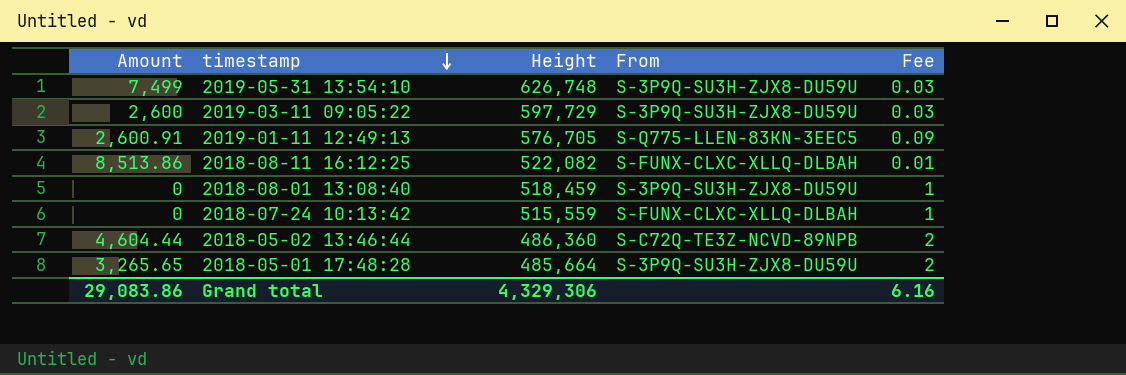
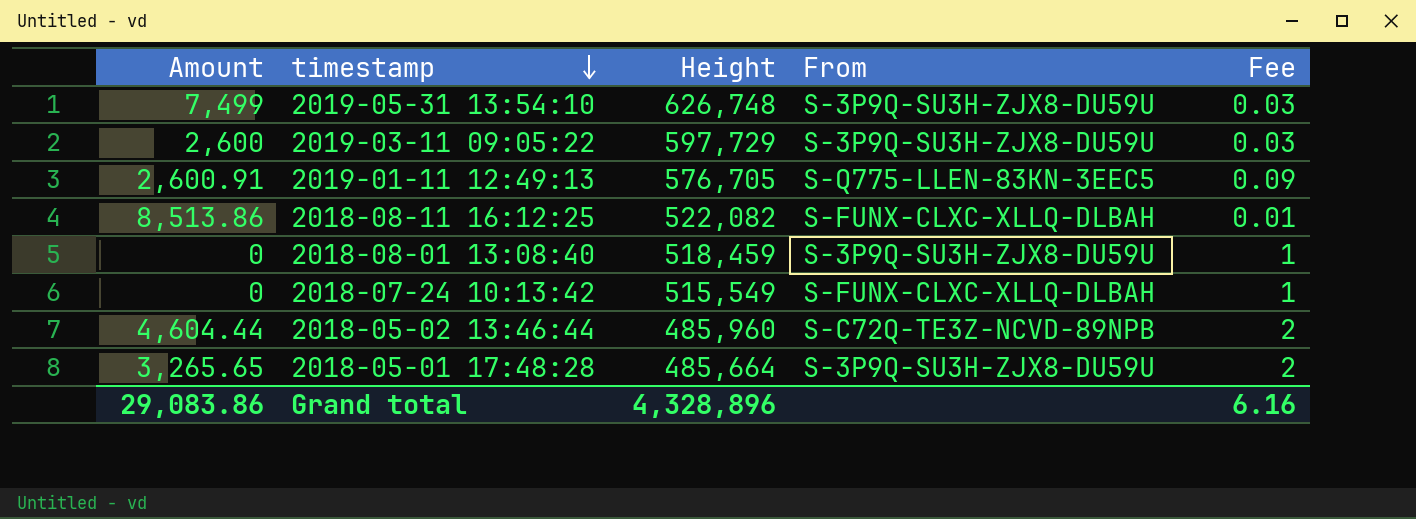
2018-07-24 10:13:42 | Height: 515,559 -> 515,549
2018-05-02 13:46:44 | Height: 486,360 -> 485,960
Grand total | Height: 4,329,306 -> 4,328,896

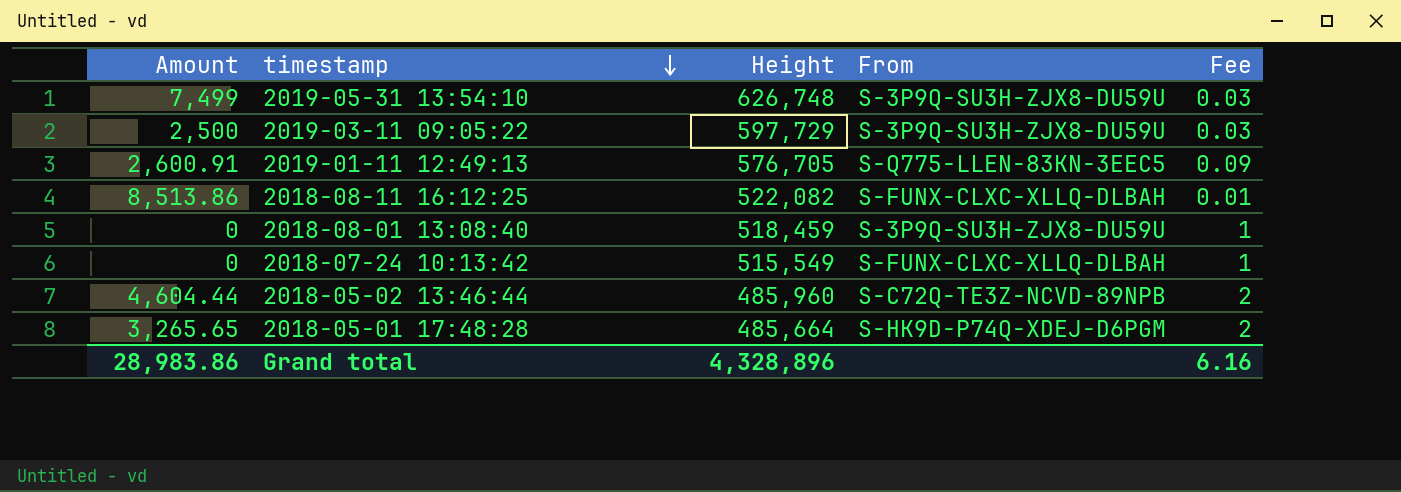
2019-03-11 09:05:22 | Amount: 2,600 -> 2,500
2018-05-01 17:48:28 | From: S-3P9Q-SU3H-ZJX8-DU59U -> S-HK9D-P74Q-XDEJ-D6PGM
Grand total | Amount: 29,083.86 -> 28,983.86

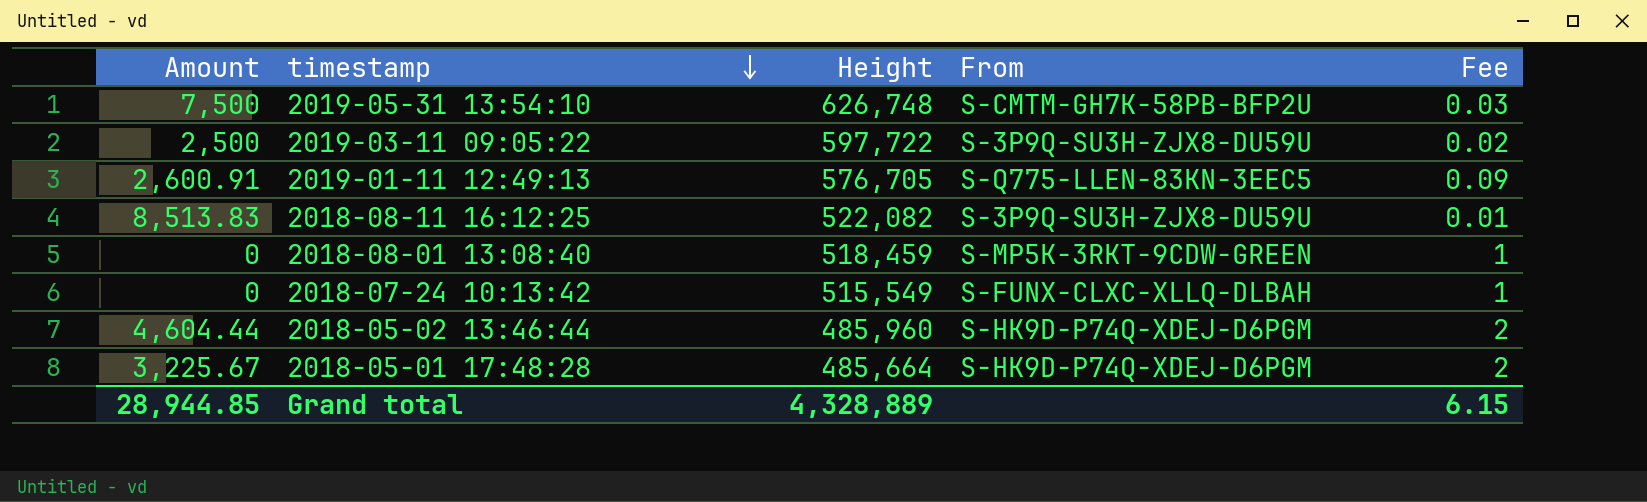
2019-05-31 13:54:10 | Amount: 7,499 -> 7,500
2019-05-31 13:54:10 | From: S-3P9Q-SU3H-ZJX8-DU59U -> S-CMTM-GH7K-58PB-BFP2U
2019-03-11 09:05:22 | Height: 597,729 -> 597,722
2019-03-11 09:05:22 | Fee: 0.03 -> 0.02
2018-08-11 16:12:25 | Amount: 8,513.86 -> 8,513.83
2018-08-11 16:12:25 | From: S-FUNX-CLXC-XLLQ-DLBAH -> S-3P9Q-SU3H-ZJX8-DU59U
2018-08-01 13:08:40 | From: S-3P9Q-SU3H-ZJX8-DU59U -> S-MP5K-3RKT-9CDW-GREEN
2018-05-02 13:46:44 | From: S-C72Q-TE3Z-NCVD-89NPB -> S-HK9D-P74Q-XDEJ-D6PGM
2018-05-01 17:48:28 | Amount: 3,265.65 -> 3,225.67
Grand total | Amount: 28,983.86 -> 28,944.85
Grand total | Height: 4,328,896 -> 4,328,889
Grand total | Fee: 6.16 -> 6.15

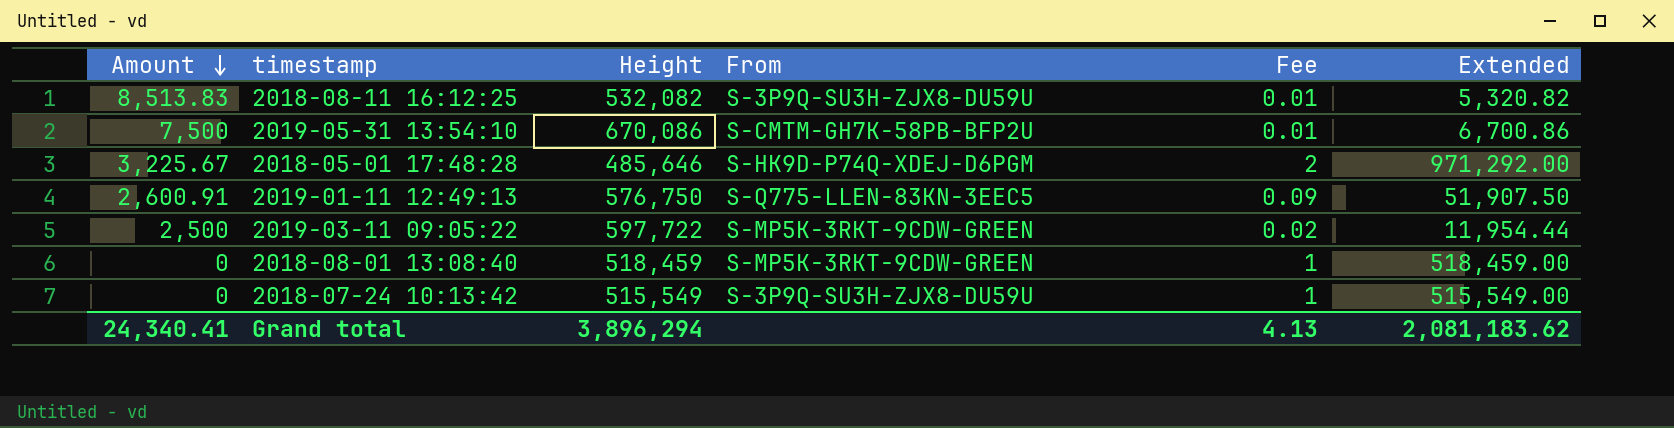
row order: timestamp descending -> Amount descending
column Extended | formula: none -> [Height] * [Fee]
row 2018-05-02 13:46:44: 4,604.44 | 485,960 | S-HK9D-P74Q-XDEJ-D6PGM | 2 -> none
2018-08-11 16:12:25 | Height: 522,082 -> 532,082
2019-05-31 13:54:10 | Height: 626,748 -> 670,086
2019-05-31 13:54:10 | Fee: 0.03 -> 0.01
2018-05-01 17:48:28 | Height: 485,664 -> 485,646
2019-01-11 12:49:13 | Height: 576,705 -> 576,750
2019-03-11 09:05:22 | From: S-3P9Q-SU3H-ZJX8-DU59U -> S-MP5K-3RKT-9CDW-GREEN
2018-07-24 10:13:42 | From: S-FUNX-CLXC-XLLQ-DLBAH -> S-3P9Q-SU3H-ZJX8-DU59U
Grand total | Amount: 28,944.85 -> 24,340.41
Grand total | Height: 4,328,889 -> 3,896,294
Grand total | Fee: 6.15 -> 4.13

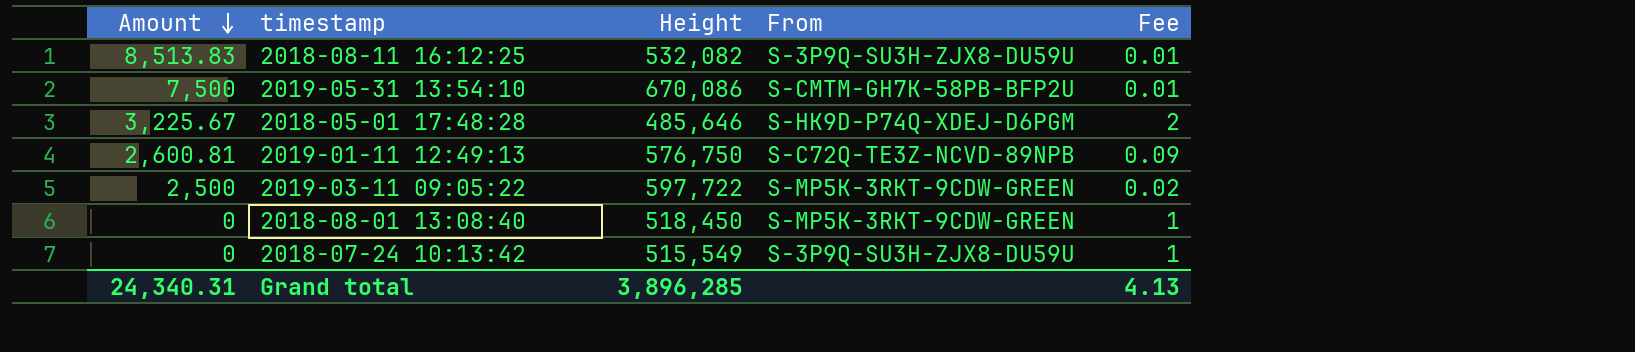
column Extended | formula: [Height] * [Fee] -> none
2019-01-11 12:49:13 | Amount: 2,600.91 -> 2,600.81
2019-01-11 12:49:13 | From: S-Q775-LLEN-83KN-3EEC5 -> S-C72Q-TE3Z-NCVD-89NPB
2018-08-01 13:08:40 | Height: 518,459 -> 518,450
Grand total | Amount: 24,340.41 -> 24,340.31
Grand total | Height: 3,896,294 -> 3,896,285

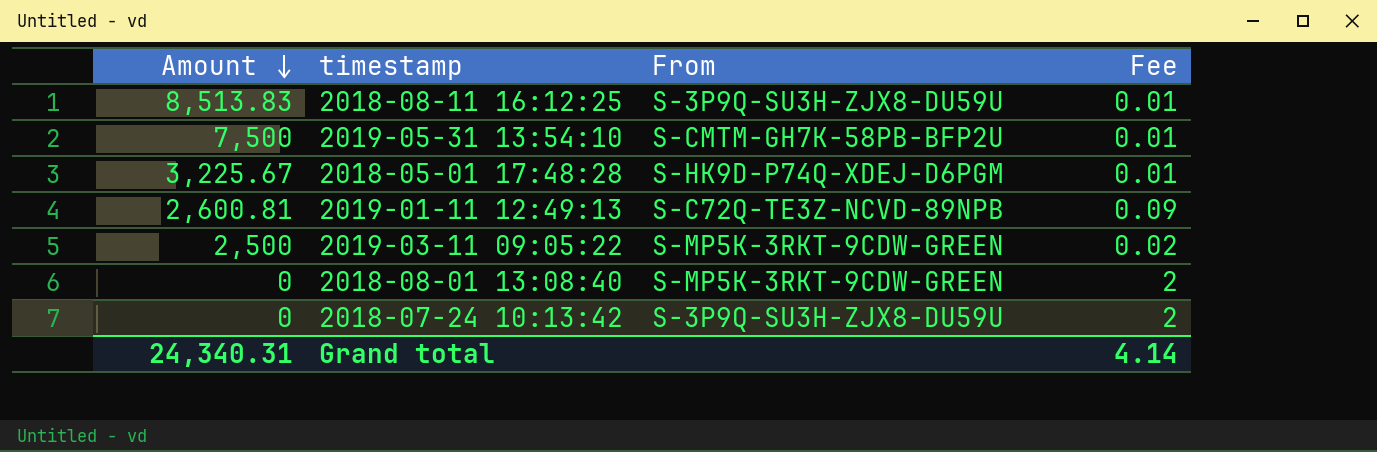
column Height | position: 3 -> none
2018-05-01 17:48:28 | Fee: 2 -> 0.01
2018-08-01 13:08:40 | Fee: 1 -> 2
2018-07-24 10:13:42 | Fee: 1 -> 2
Grand total | Fee: 4.13 -> 4.14

